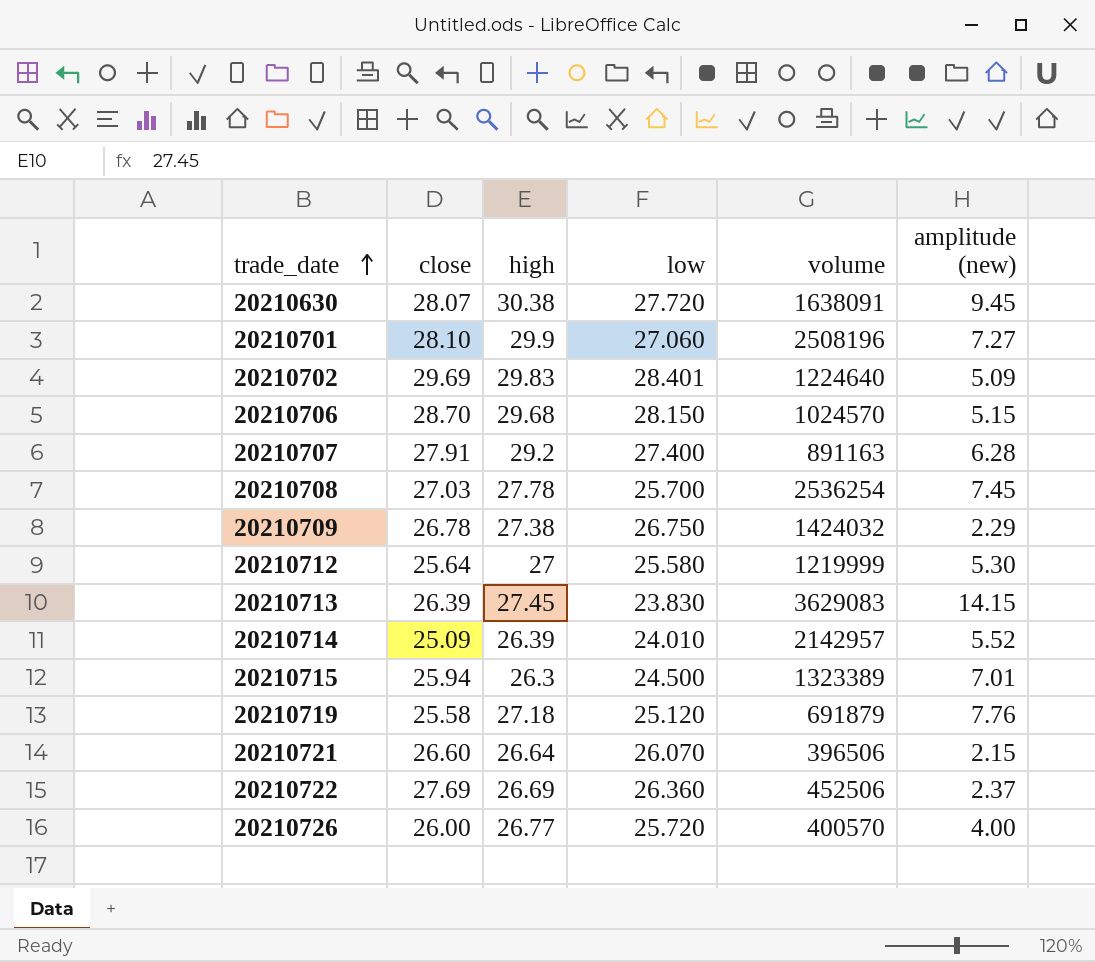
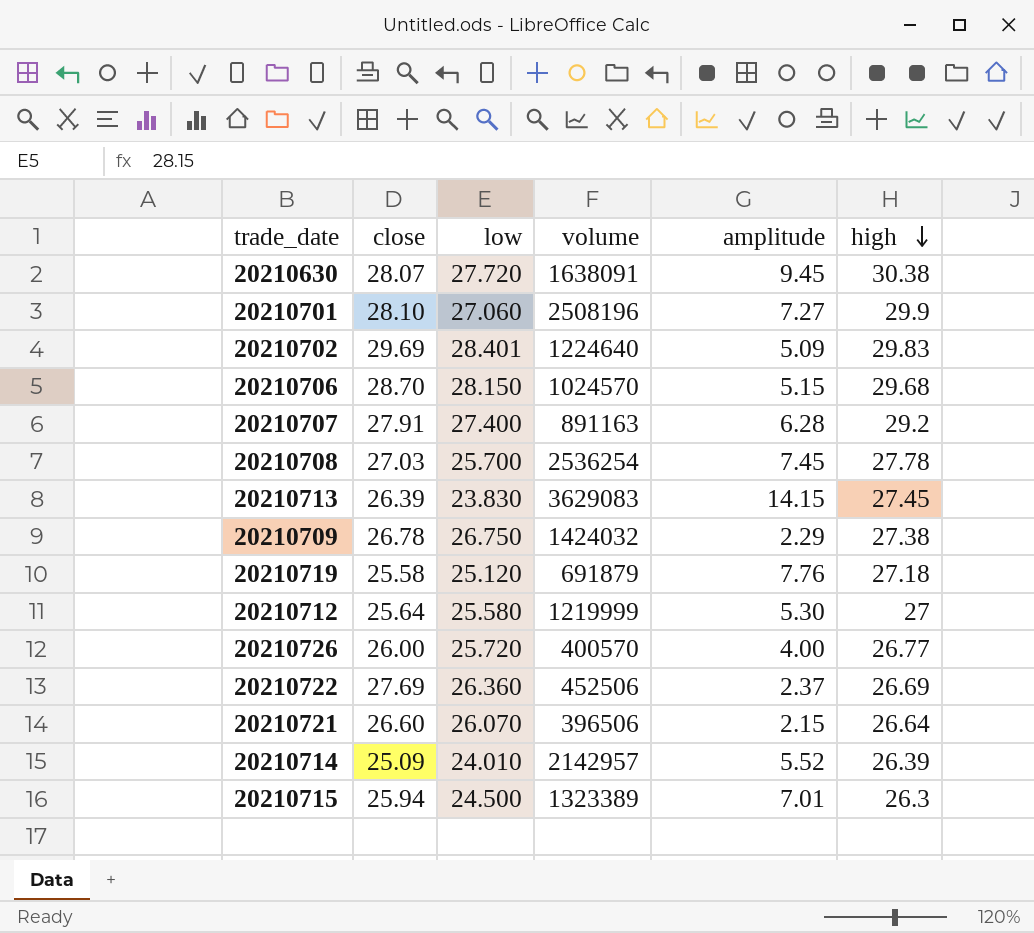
row order: trade_date ascending -> high descending
column name: amplitude (new) -> amplitude
column high | position: 3 -> 6

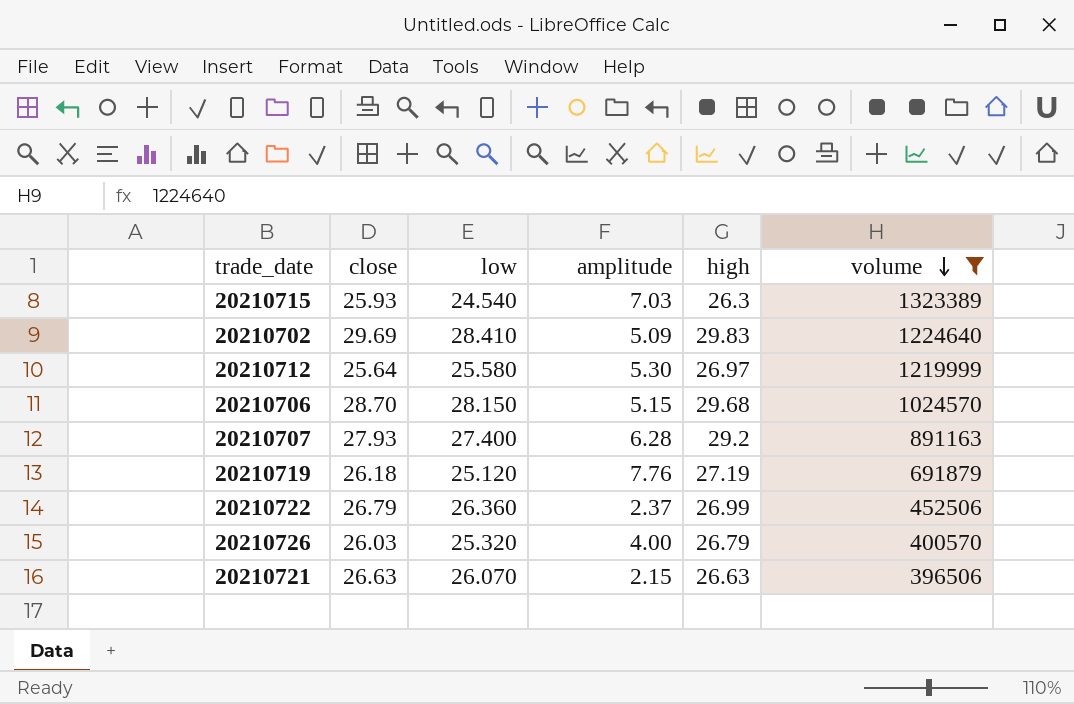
filter: none -> volume <= 1323389
row order: high descending -> volume descending
column volume | position: 4 -> 6
20210715 | close: 25.94 -> 25.93
20210715 | low: 24.500 -> 24.540
20210715 | amplitude: 7.01 -> 7.03
20210702 | low: 28.401 -> 28.410
20210712 | high: 27 -> 26.97
20210707 | close: 27.91 -> 27.93
20210719 | close: 25.58 -> 26.18
20210719 | high: 27.18 -> 27.19
20210722 | close: 27.69 -> 26.79
20210722 | high: 26.69 -> 26.99
20210726 | close: 26.00 -> 26.03
20210726 | low: 25.720 -> 25.320
20210726 | high: 26.77 -> 26.79
20210721 | close: 26.60 -> 26.63
20210721 | high: 26.64 -> 26.63

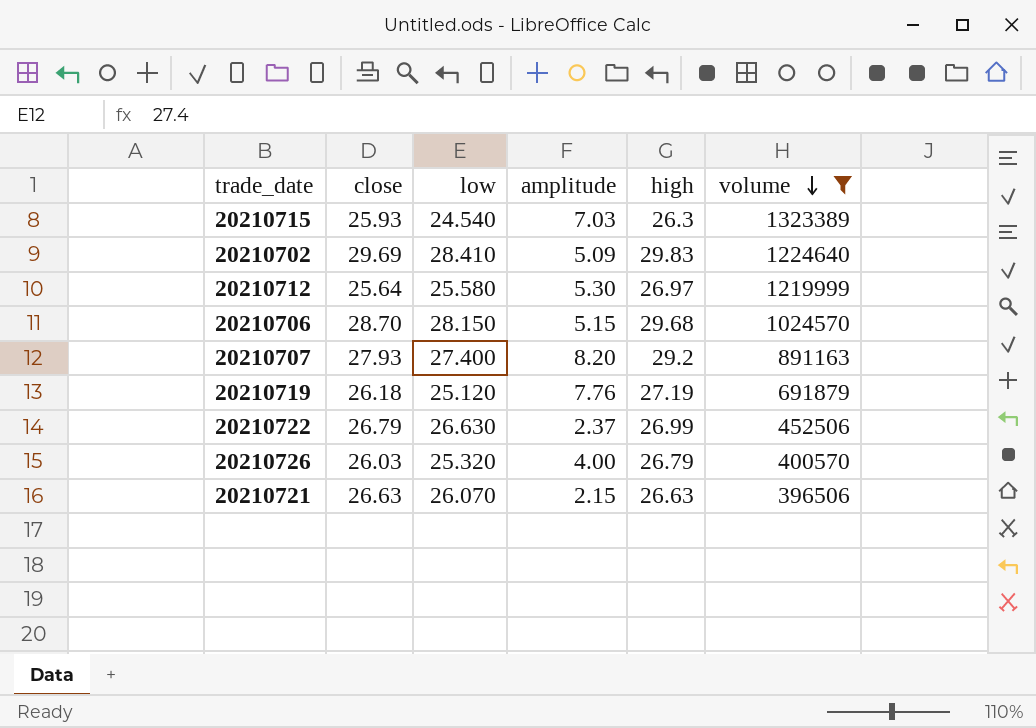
20210707 | amplitude: 6.28 -> 8.20
20210722 | low: 26.360 -> 26.630

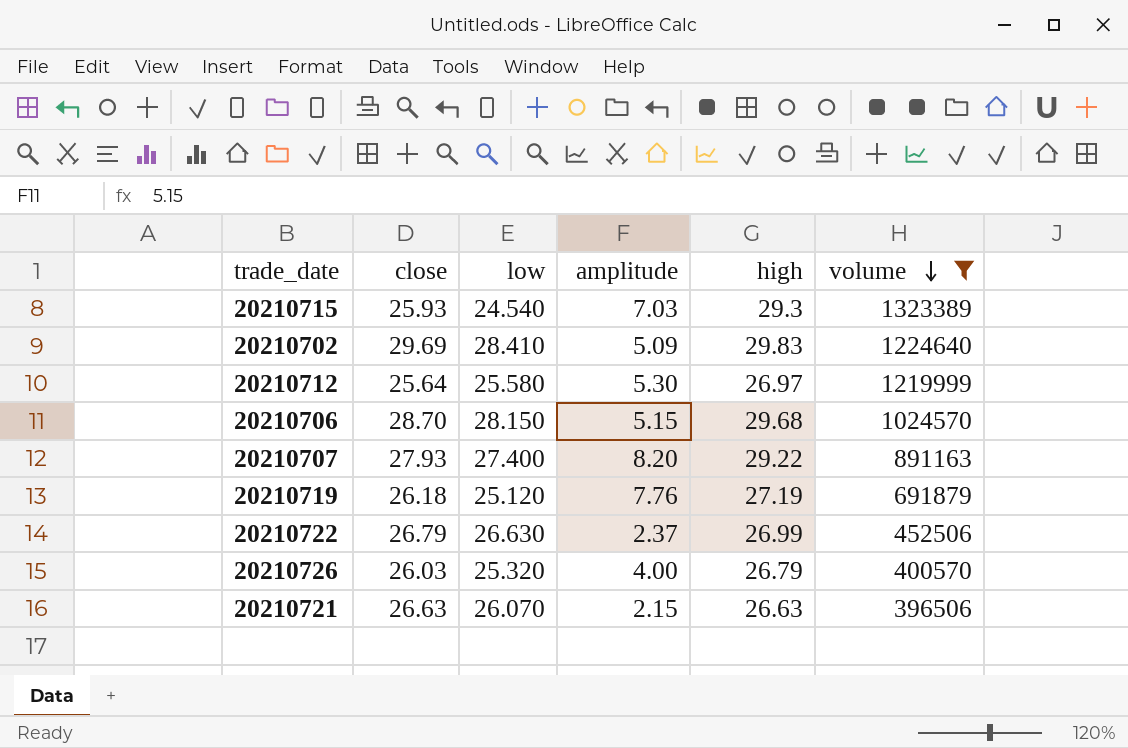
20210715 | high: 26.3 -> 29.3
20210707 | high: 29.2 -> 29.22

